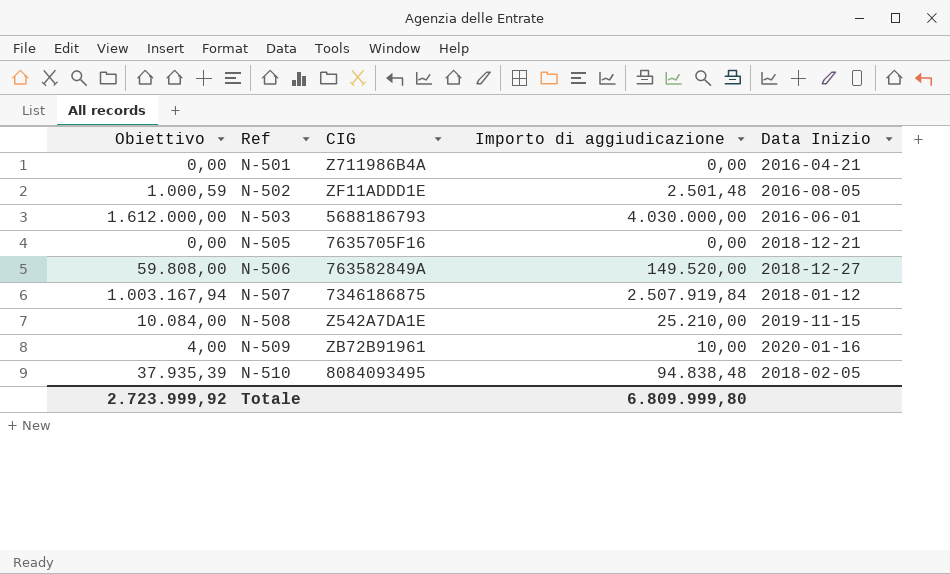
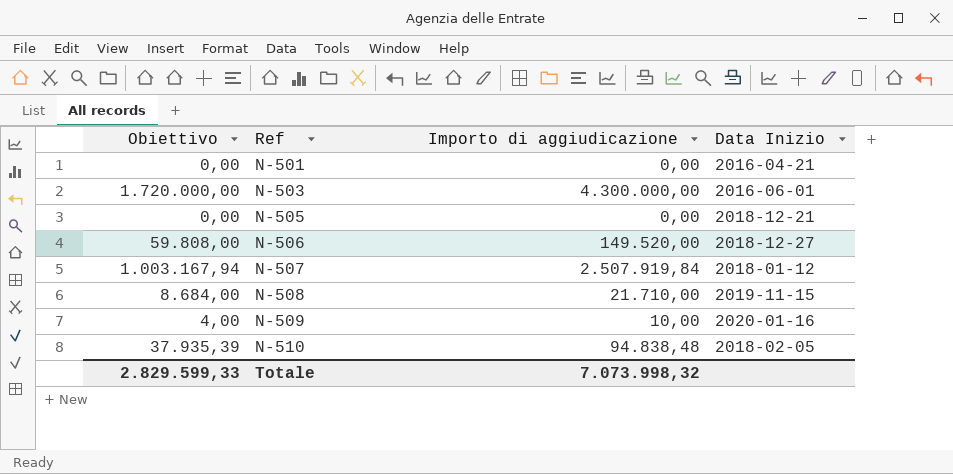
column CIG | position: 3 -> none
row N-502: 1.000,59 | ZF11ADDD1E | 2.501,48 | 2016-08-05 -> none
N-503 | Obiettivo: 1.612.000,00 -> 1.720.000,00
N-503 | Importo di aggiudicazione: 4.030.000,00 -> 4.300.000,00
N-508 | Obiettivo: 10.084,00 -> 8.684,00
N-508 | Importo di aggiudicazione: 25.210,00 -> 21.710,00
Totale | Obiettivo: 2.723.999,92 -> 2.829.599,33
Totale | Importo di aggiudicazione: 6.809.999,80 -> 7.073.998,32

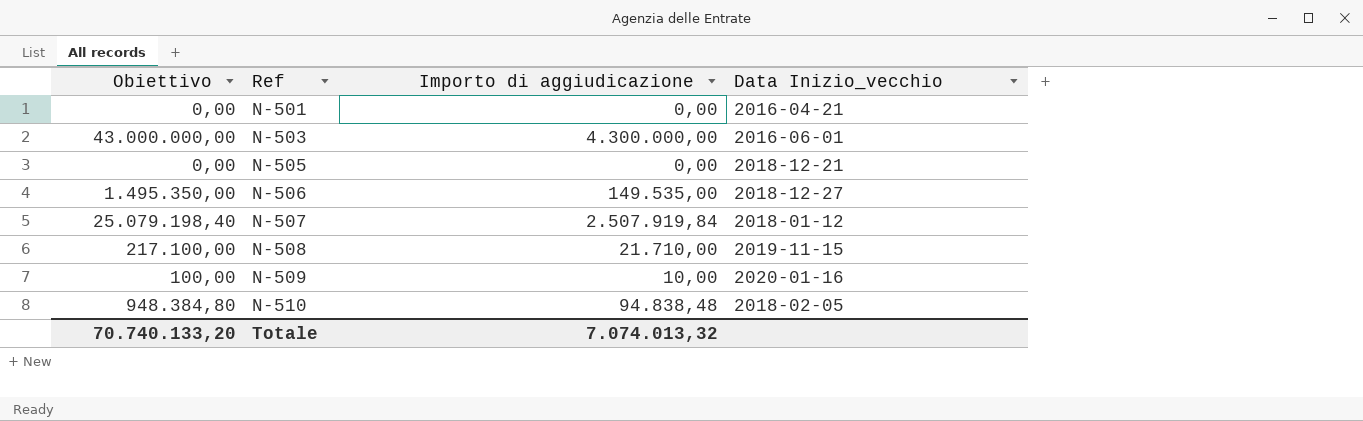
column Obiettivo | formula: [Importo di aggiudicazione] * 0,4 -> [Importo di aggiudicazione] * 10
column name: Data Inizio -> Data Inizio_vecchio
N-506 | Importo di aggiudicazione: 149.520,00 -> 149.535,00
Totale | Obiettivo: 2.829.599,33 -> 70.740.133,20
Totale | Importo di aggiudicazione: 7.073.998,32 -> 7.074.013,32

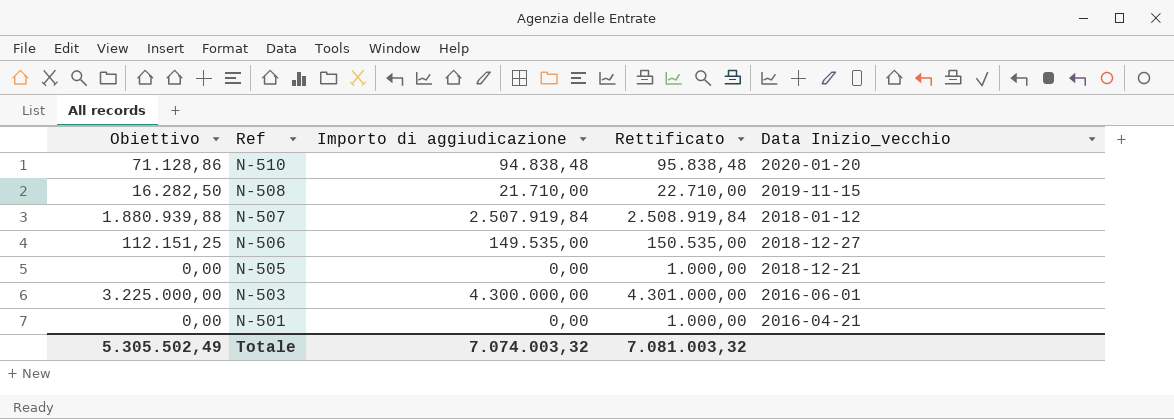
row order: Ref ascending -> Ref descending
column Obiettivo | formula: [Importo di aggiudicazione] * 10 -> [Importo di aggiudicazione] * 0,75
column Rettificato | formula: none -> [Importo di aggiudicazione] + 1000
row N-509: 100,00 | 10,00 | 2020-01-16 -> none
N-510 | Data Inizio_vecchio: 2018-02-05 -> 2020-01-20
Totale | Obiettivo: 70.740.133,20 -> 5.305.502,49
Totale | Importo di aggiudicazione: 7.074.013,32 -> 7.074.003,32

